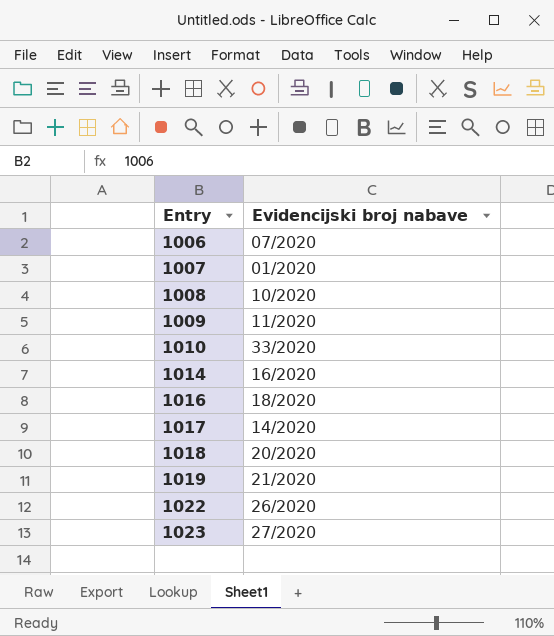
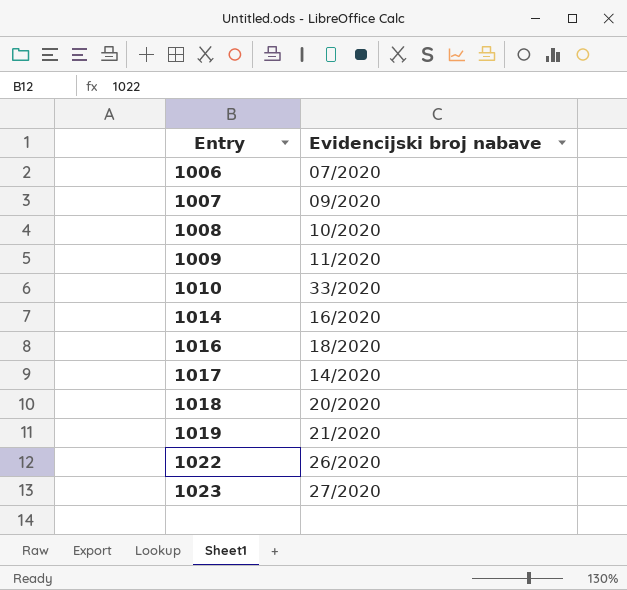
1007 | Evidencijski broj nabave: 01/2020 -> 09/2020

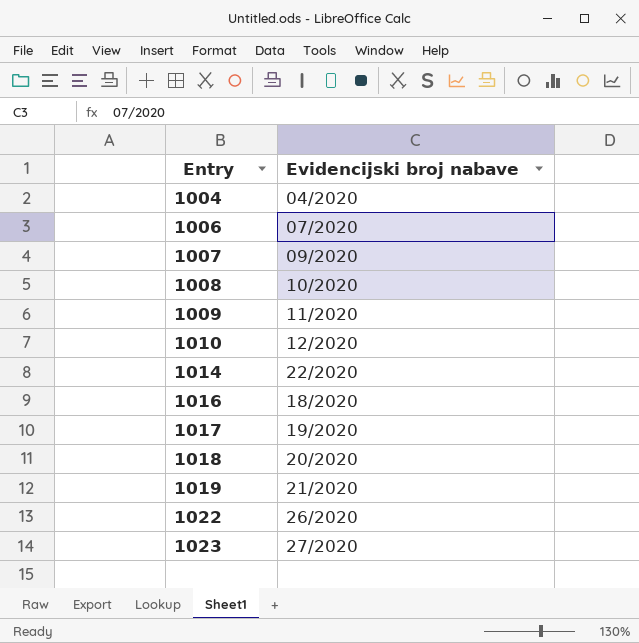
row 1004: none -> 04/2020
1010 | Evidencijski broj nabave: 33/2020 -> 12/2020
1014 | Evidencijski broj nabave: 16/2020 -> 22/2020
1017 | Evidencijski broj nabave: 14/2020 -> 19/2020

